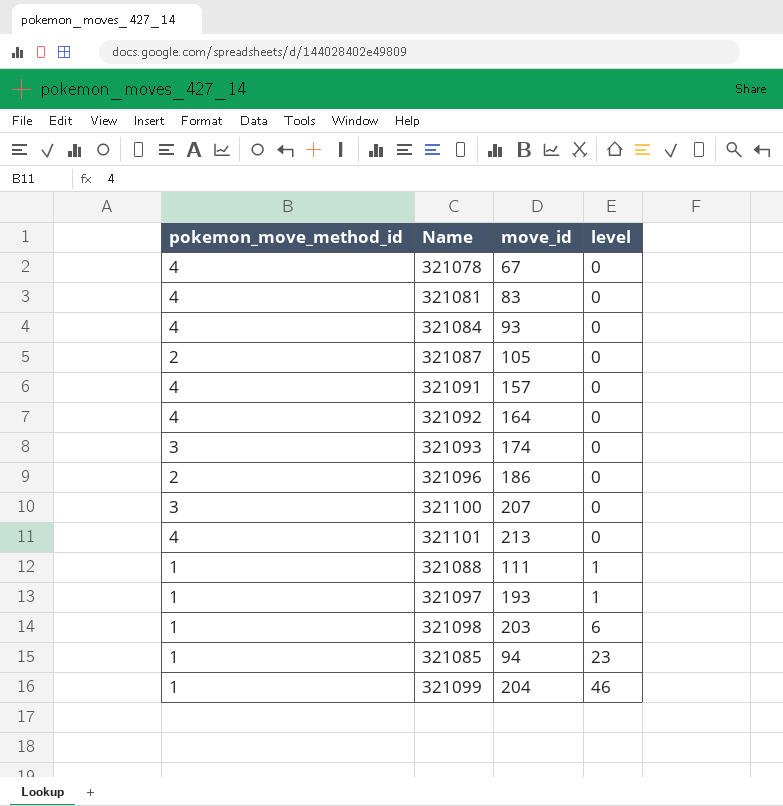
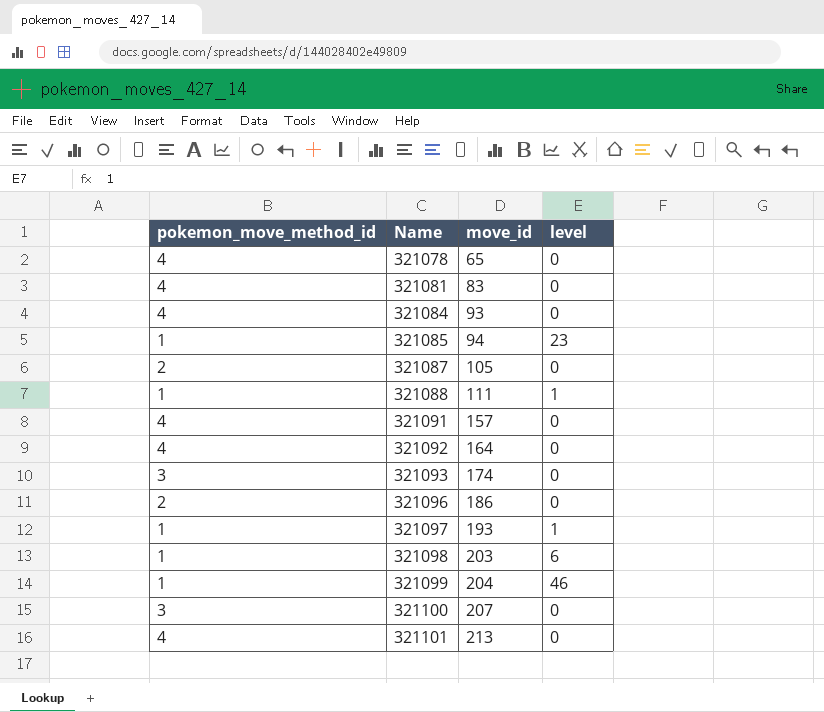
row order: level ascending -> Name ascending
321078 | move_id: 67 -> 65

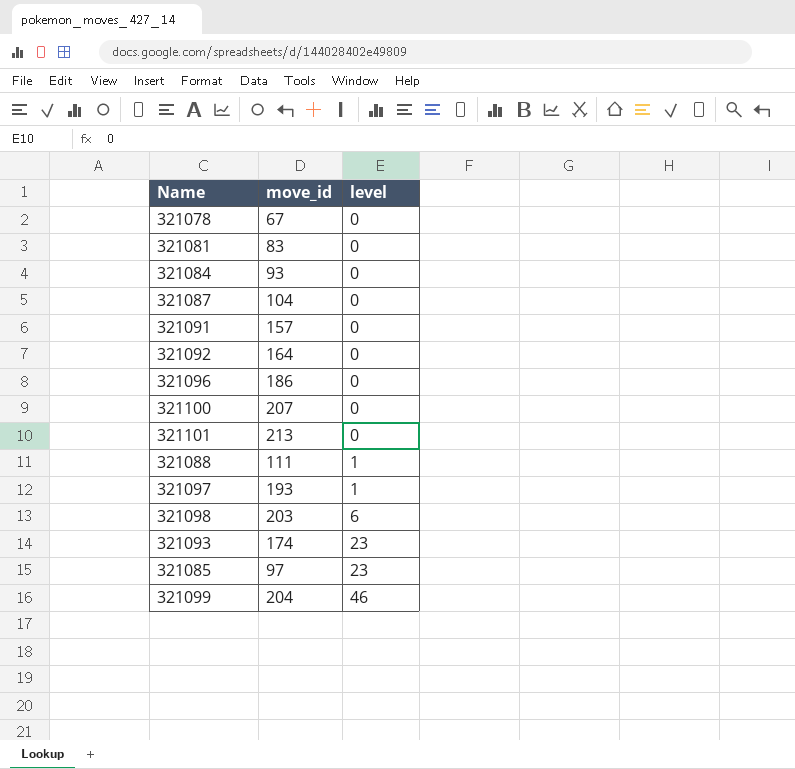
row order: Name ascending -> level ascending
column pokemon_move_method_id | position: 1 -> none
321078 | move_id: 65 -> 67
321087 | move_id: 105 -> 104
321093 | level: 0 -> 23
321085 | move_id: 94 -> 97

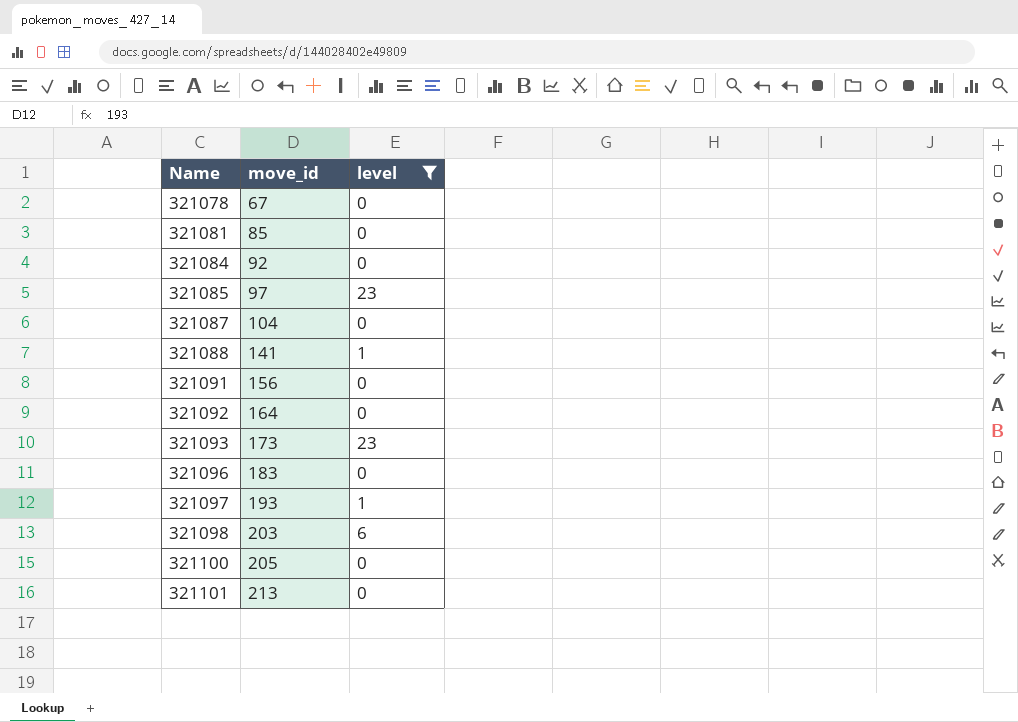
filter: none -> level != 46
row order: level ascending -> Name ascending
321081 | move_id: 83 -> 85
321084 | move_id: 93 -> 92
321088 | move_id: 111 -> 141
321091 | move_id: 157 -> 156
321093 | move_id: 174 -> 173
321096 | move_id: 186 -> 183
321100 | move_id: 207 -> 205

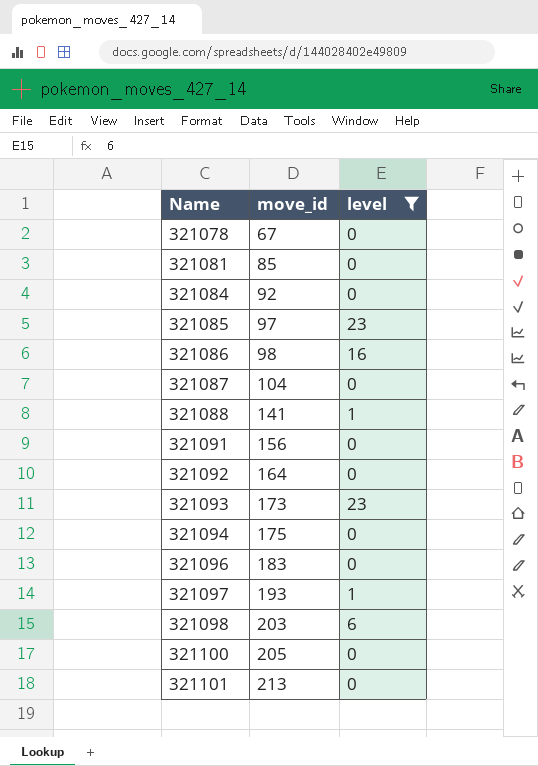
row 321086: none -> 98 | 16
row 321094: none -> 175 | 0

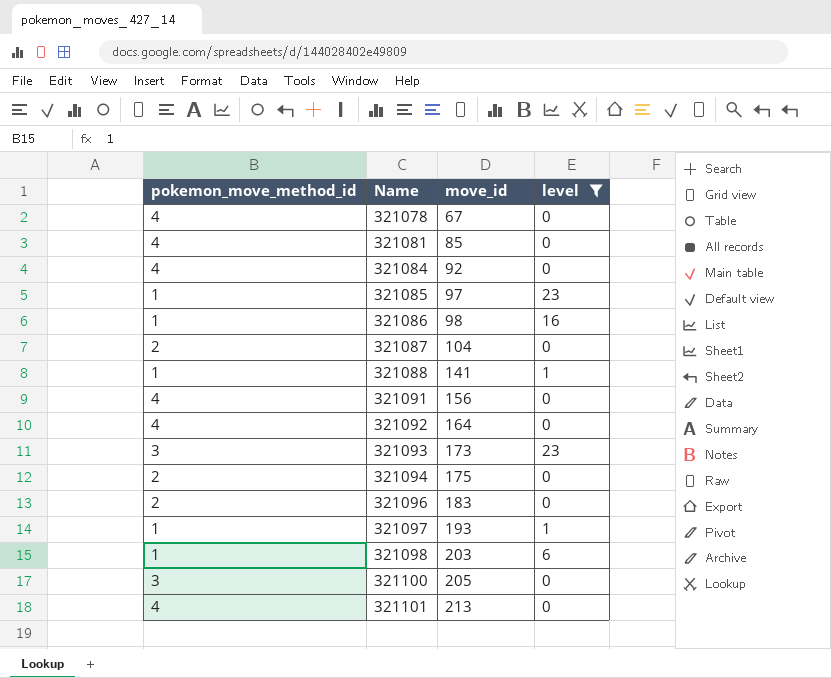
column pokemon_move_method_id | position: none -> 1

